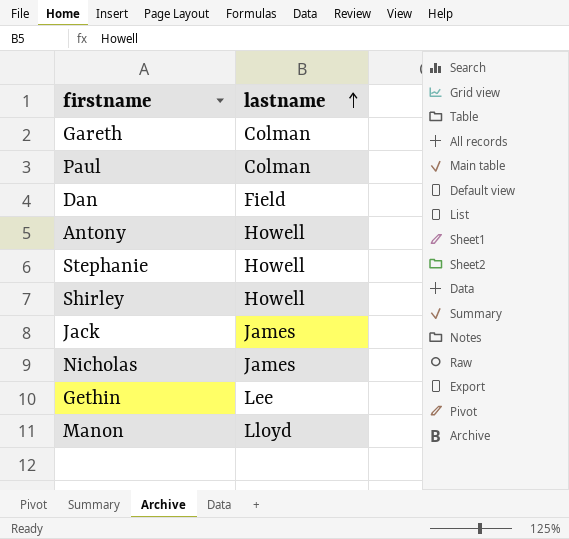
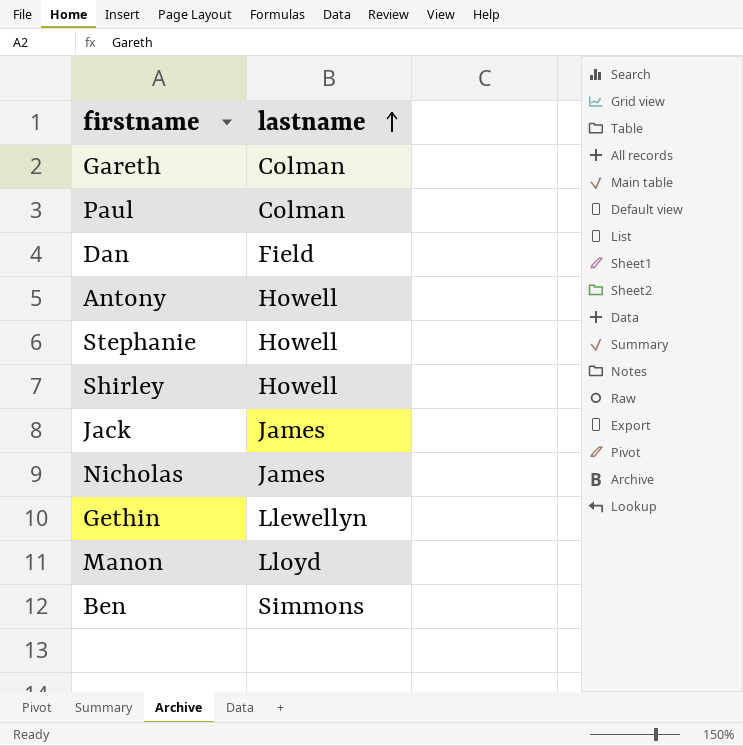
Gethin | lastname: Lee -> Llewellyn
row Ben: none -> Simmons

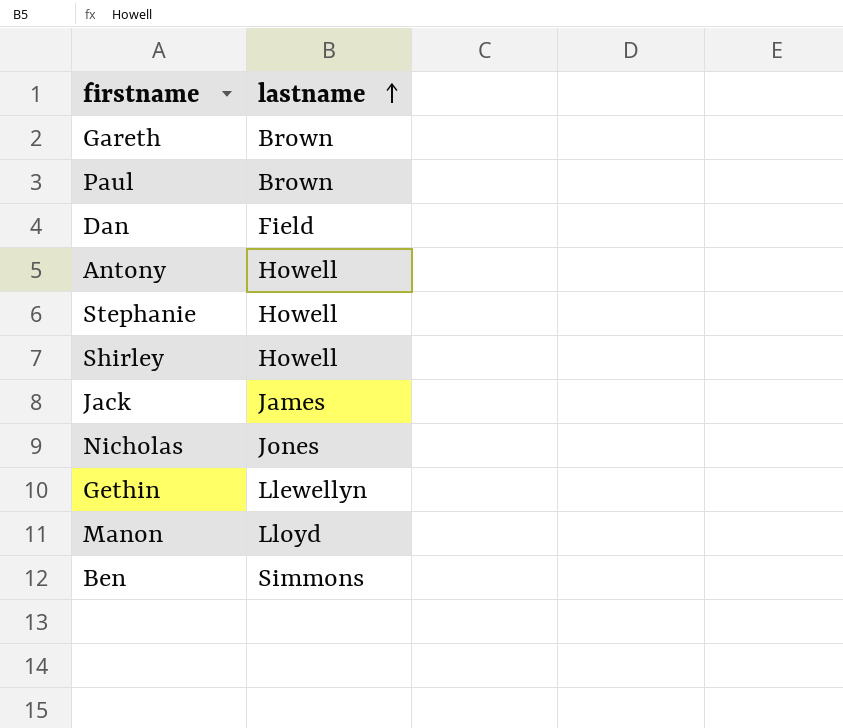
Gareth | lastname: Colman -> Brown
Paul | lastname: Colman -> Brown
Nicholas | lastname: James -> Jones

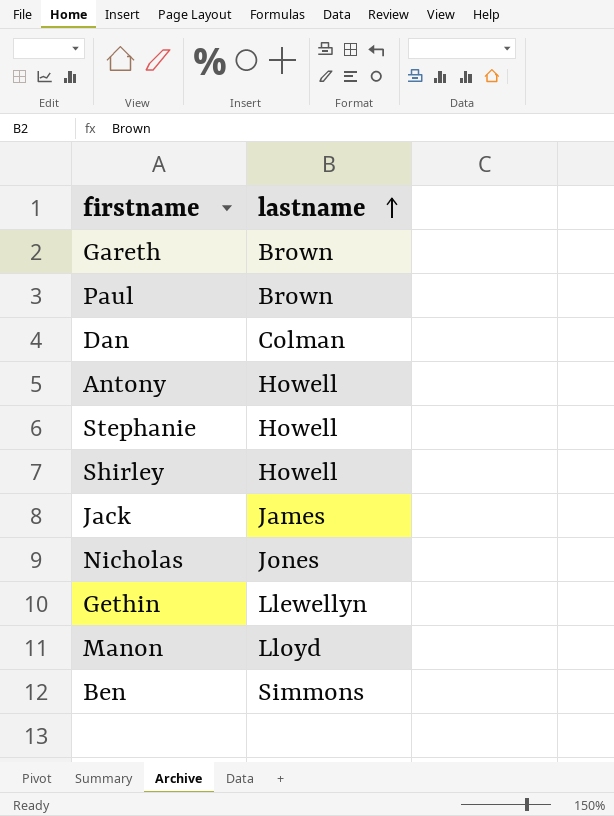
Dan | lastname: Field -> Colman

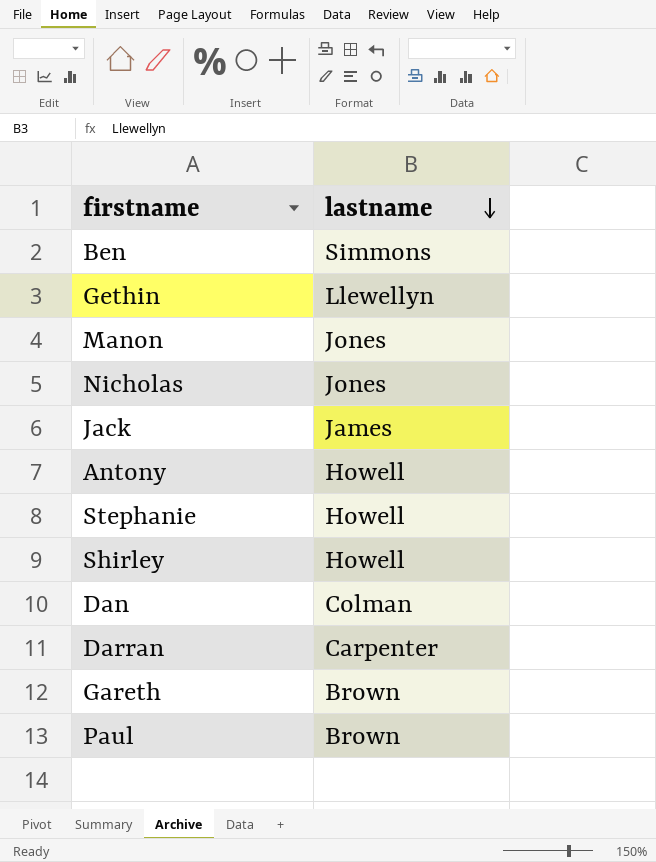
row order: lastname ascending -> lastname descending
Manon | lastname: Lloyd -> Jones
row Darran: none -> Carpenter

